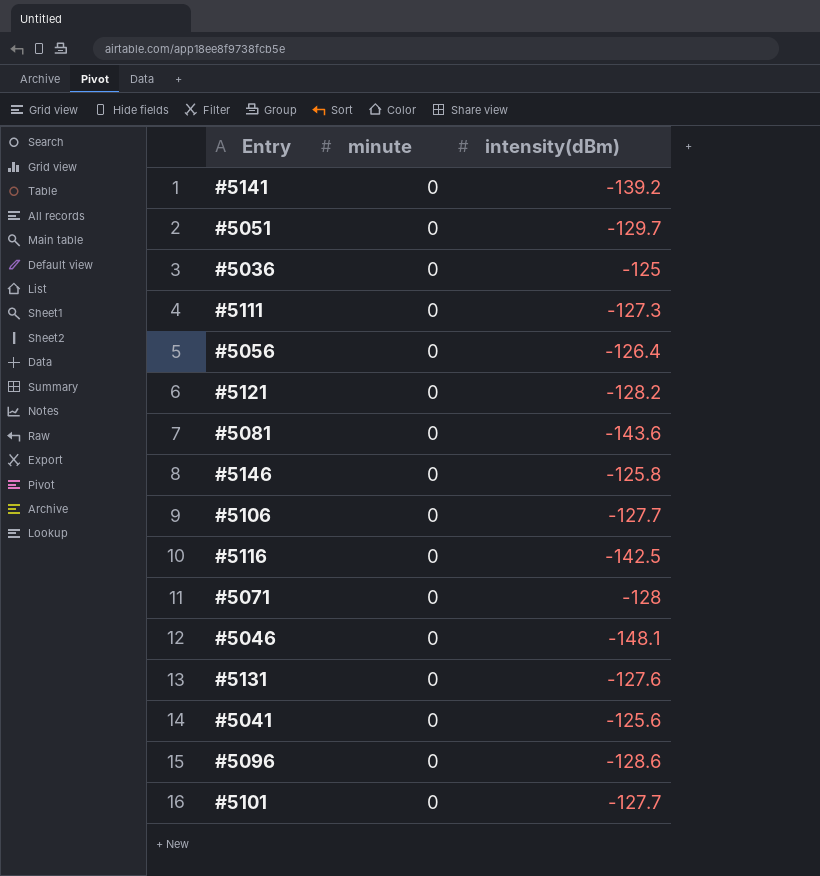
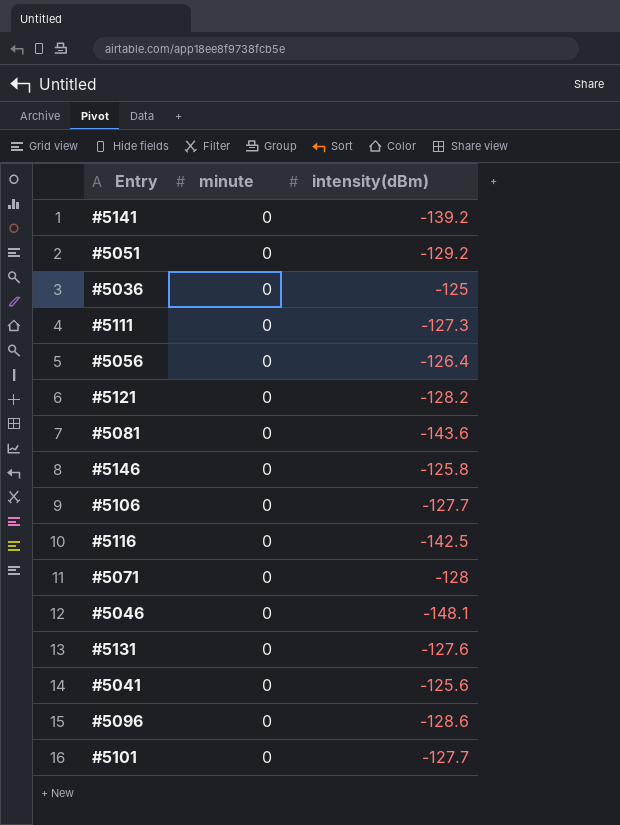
#5051 | intensity(dBm): -129.7 -> -129.2

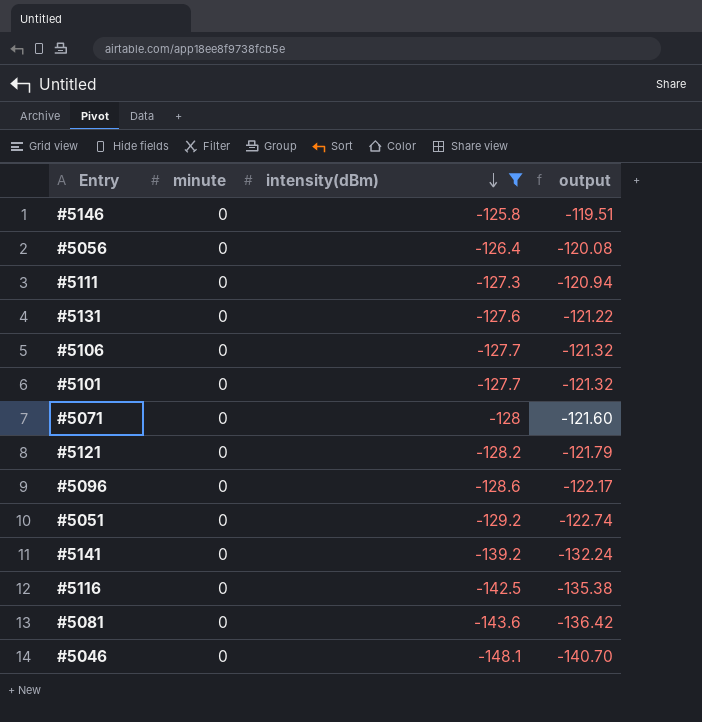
filter: none -> intensity(dBm) <= -125.8
row order: none -> intensity(dBm) descending
column output | formula: none -> [intensity(dBm)] * 0.95

